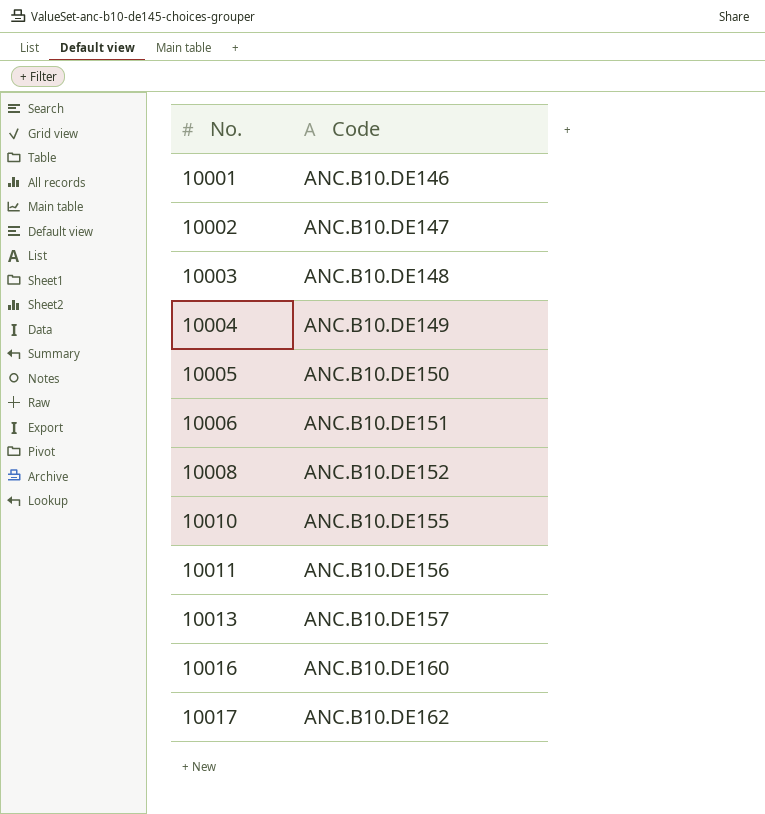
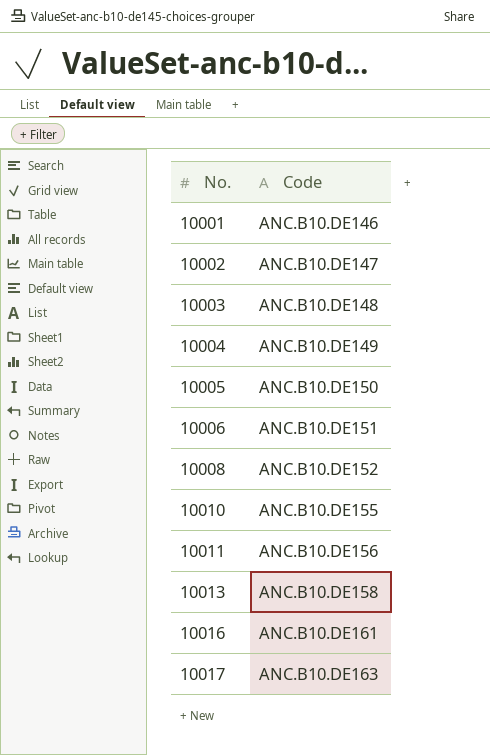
10013 | Code: ANC.B10.DE157 -> ANC.B10.DE158
10016 | Code: ANC.B10.DE160 -> ANC.B10.DE161
10017 | Code: ANC.B10.DE162 -> ANC.B10.DE163

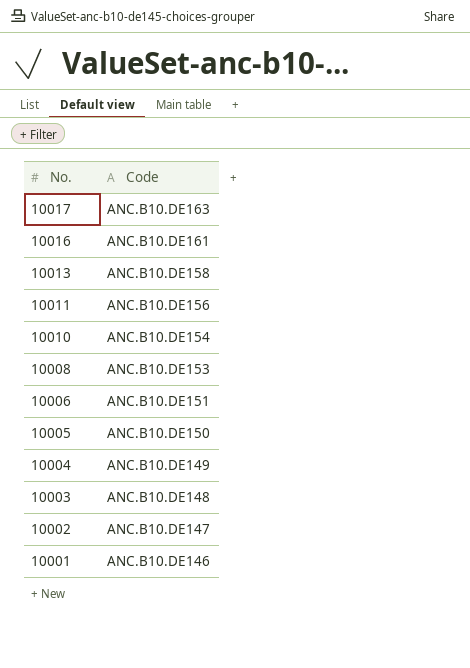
row order: No. ascending -> No. descending
10010 | Code: ANC.B10.DE155 -> ANC.B10.DE154
10008 | Code: ANC.B10.DE152 -> ANC.B10.DE153

